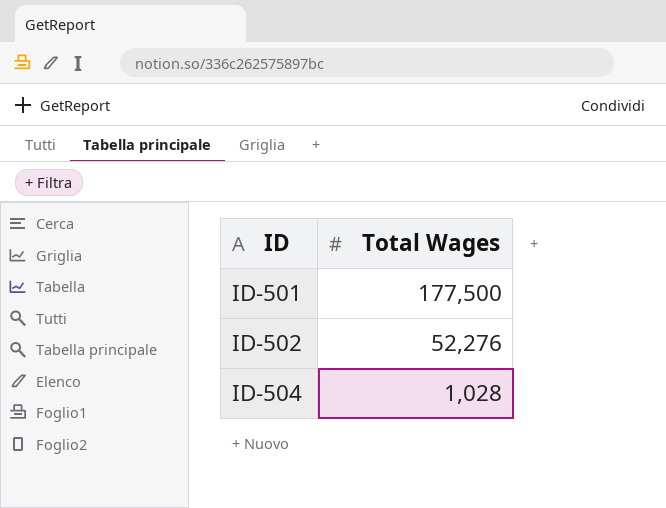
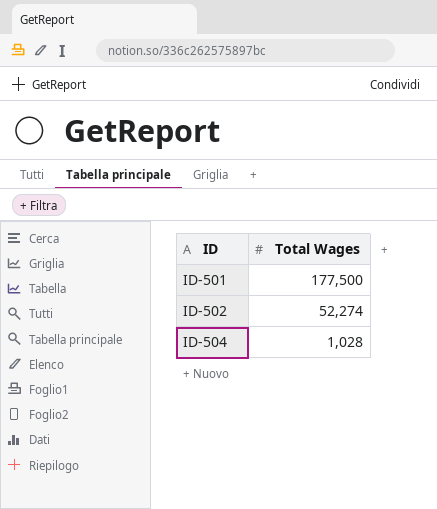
ID-502 | Total Wages: 52,276 -> 52,274

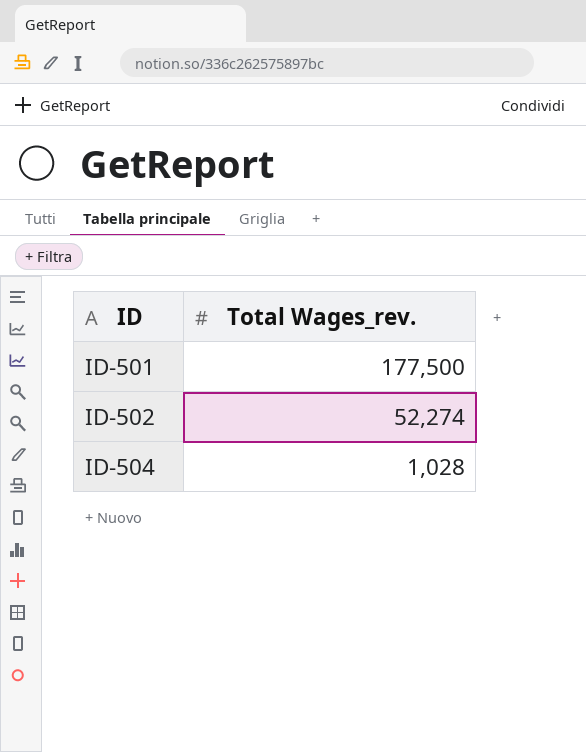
column name: Total Wages -> Total Wages_rev.

